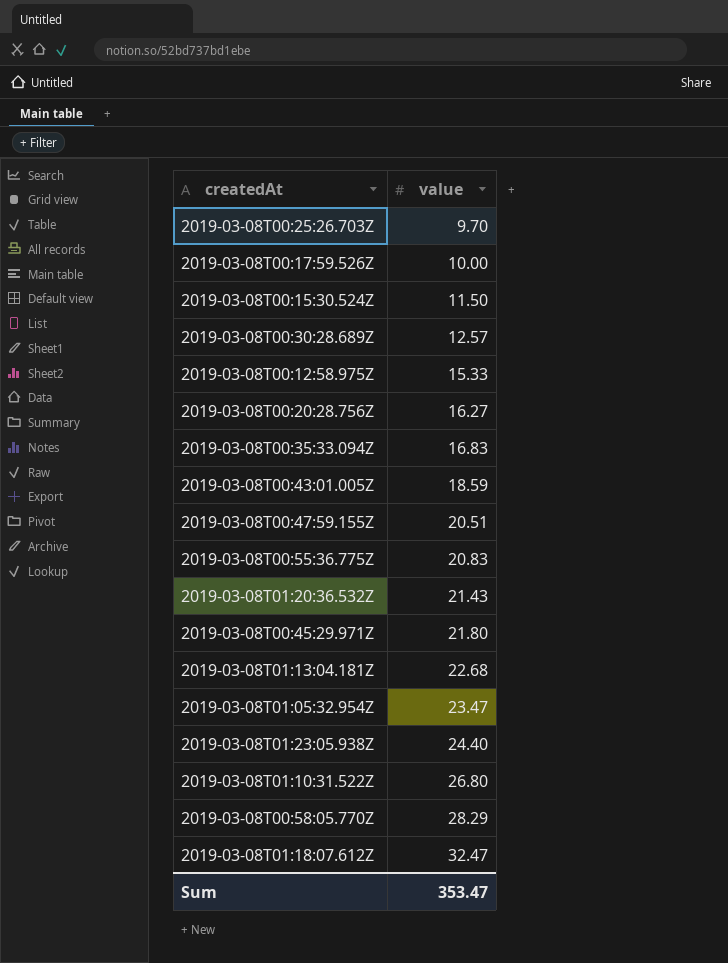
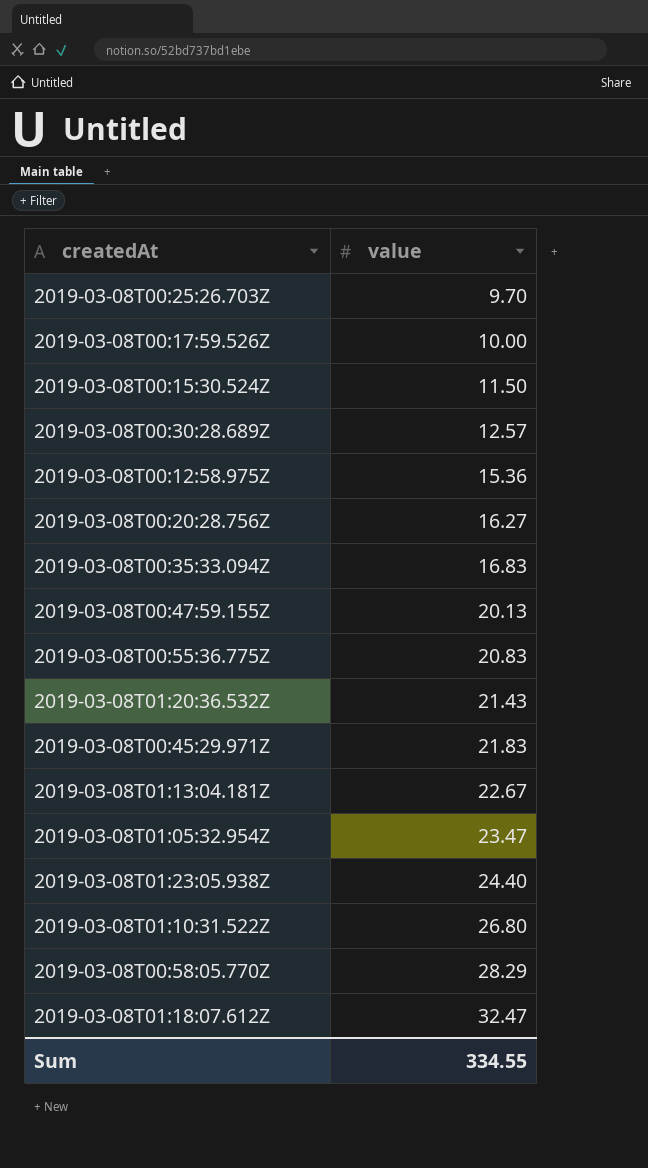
row 2019-03-08T00:43:01.005Z: 18.59 -> none
2019-03-08T00:12:58.975Z | value: 15.33 -> 15.36
2019-03-08T00:47:59.155Z | value: 20.51 -> 20.13
2019-03-08T00:45:29.971Z | value: 21.80 -> 21.83
2019-03-08T01:13:04.181Z | value: 22.68 -> 22.67
Sum | value: 353.47 -> 334.55

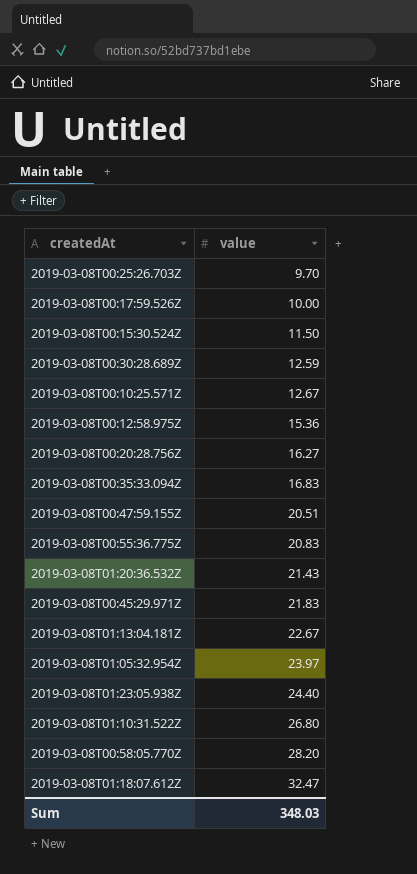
2019-03-08T00:30:28.689Z | value: 12.57 -> 12.59
row 2019-03-08T00:10:25.571Z: none -> 12.67
2019-03-08T00:47:59.155Z | value: 20.13 -> 20.51
2019-03-08T01:05:32.954Z | value: 23.47 -> 23.97
2019-03-08T00:58:05.770Z | value: 28.29 -> 28.20
Sum | value: 334.55 -> 348.03

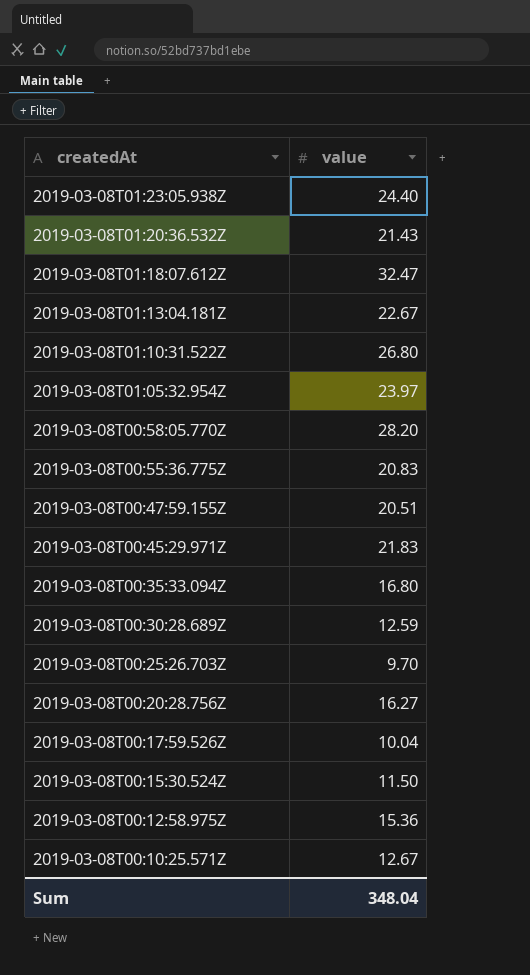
row order: value ascending -> createdAt descending
2019-03-08T00:35:33.094Z | value: 16.83 -> 16.80
2019-03-08T00:17:59.526Z | value: 10.00 -> 10.04
Sum | value: 348.03 -> 348.04

